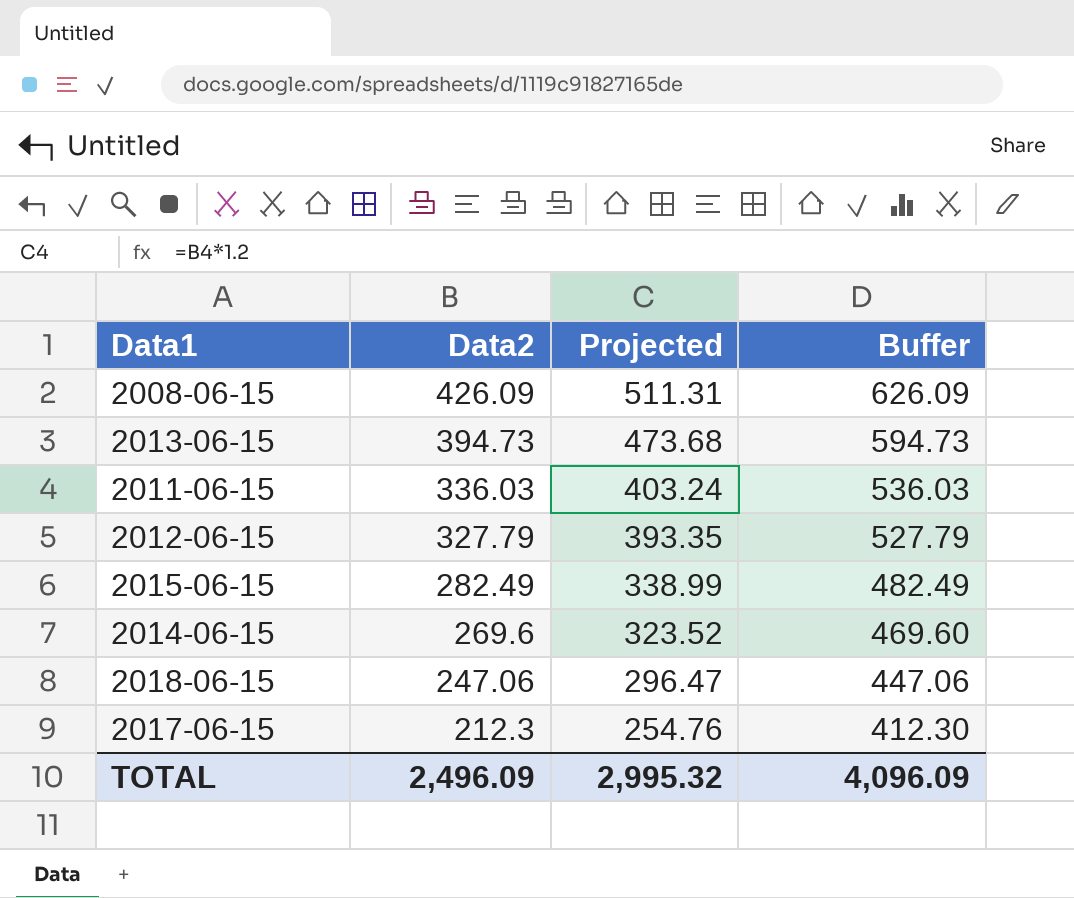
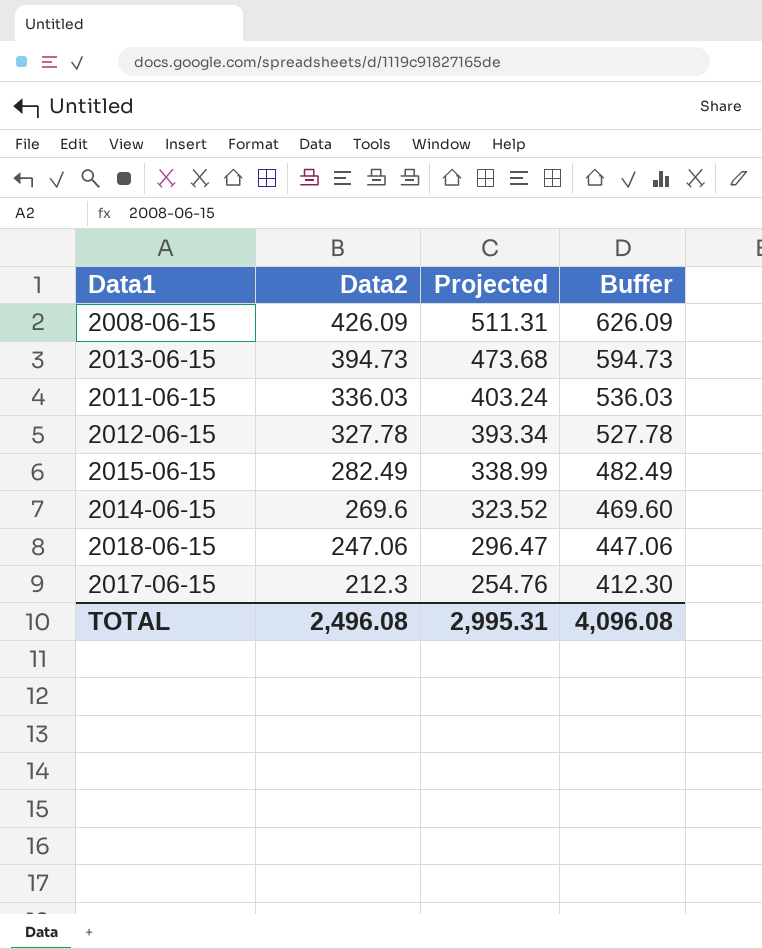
2012-06-15 | Data2: 327.79 -> 327.78
2012-06-15 | Projected: 393.35 -> 393.34
2012-06-15 | Buffer: 527.79 -> 527.78
TOTAL | Data2: 2,496.09 -> 2,496.08
TOTAL | Projected: 2,995.32 -> 2,995.31
TOTAL | Buffer: 4,096.09 -> 4,096.08

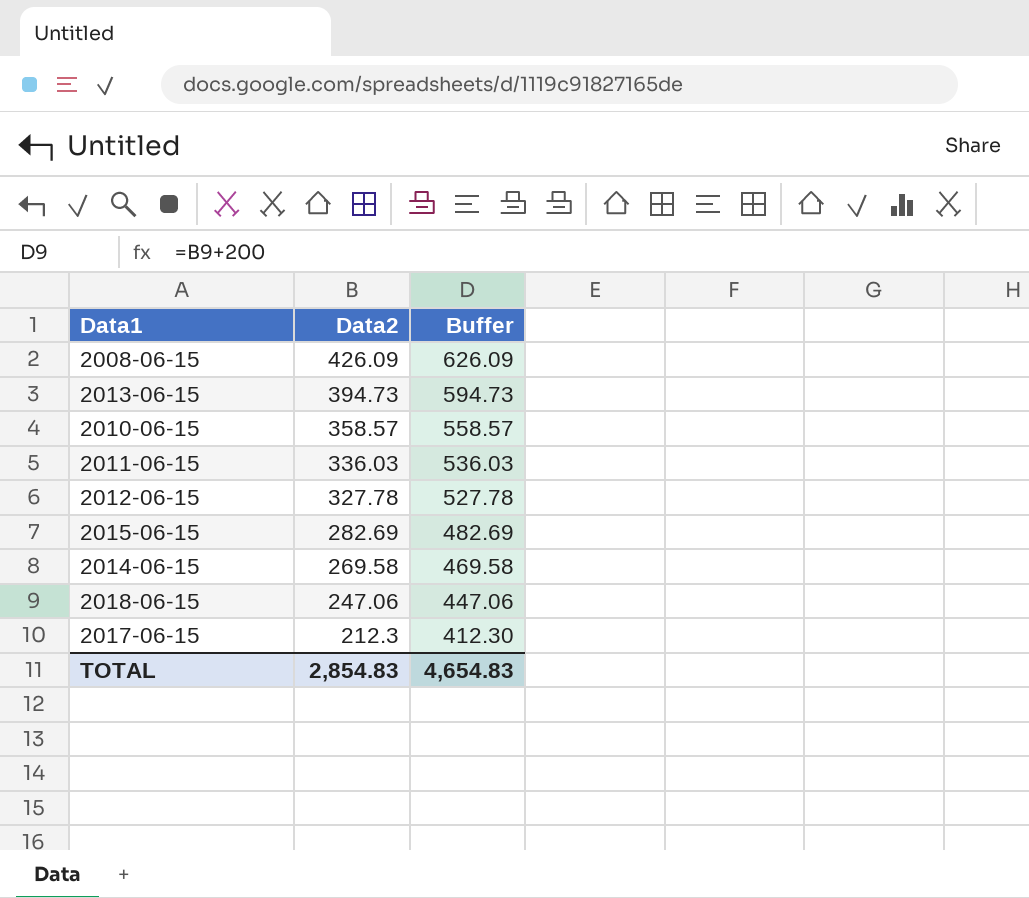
column Projected | formula: [Data2] * 1.2 -> none
row 2010-06-15: none -> 358.57 | 558.57
2015-06-15 | Data2: 282.49 -> 282.69
2015-06-15 | Buffer: 482.49 -> 482.69
2014-06-15 | Data2: 269.6 -> 269.58
2014-06-15 | Buffer: 469.60 -> 469.58
TOTAL | Data2: 2,496.08 -> 2,854.83
TOTAL | Buffer: 4,096.08 -> 4,654.83

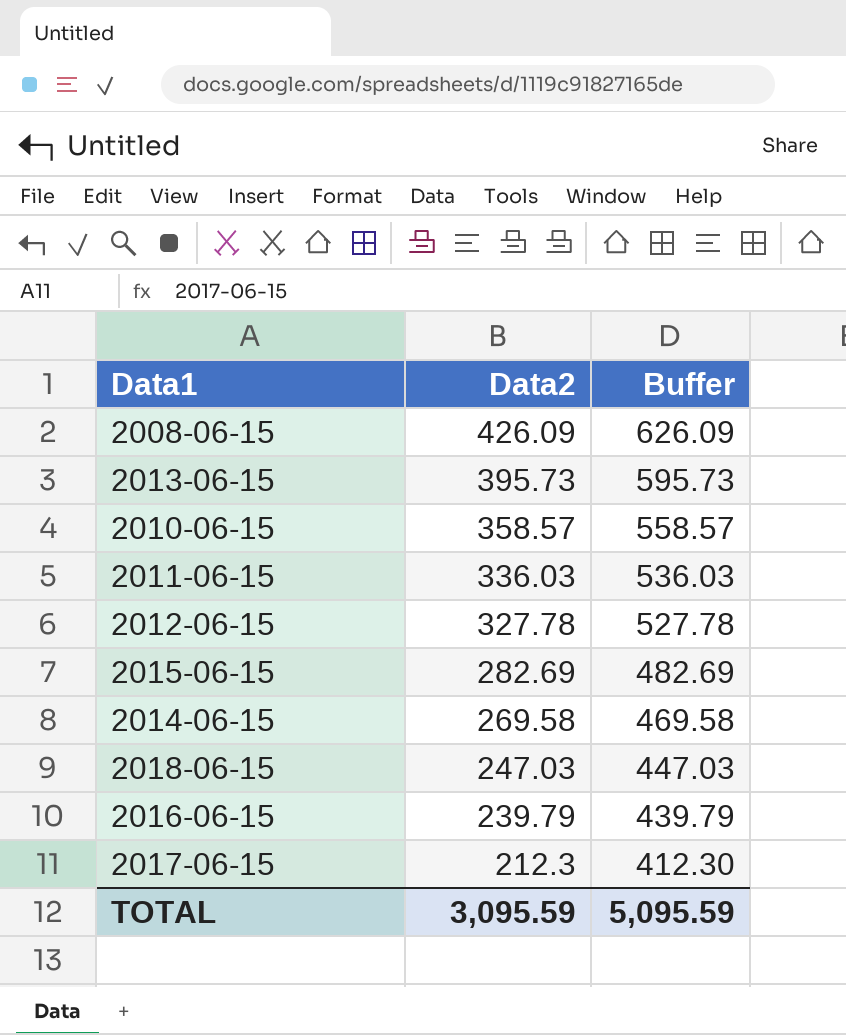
2013-06-15 | Data2: 394.73 -> 395.73
2013-06-15 | Buffer: 594.73 -> 595.73
2018-06-15 | Data2: 247.06 -> 247.03
2018-06-15 | Buffer: 447.06 -> 447.03
row 2016-06-15: none -> 239.79 | 439.79
TOTAL | Data2: 2,854.83 -> 3,095.59
TOTAL | Buffer: 4,654.83 -> 5,095.59

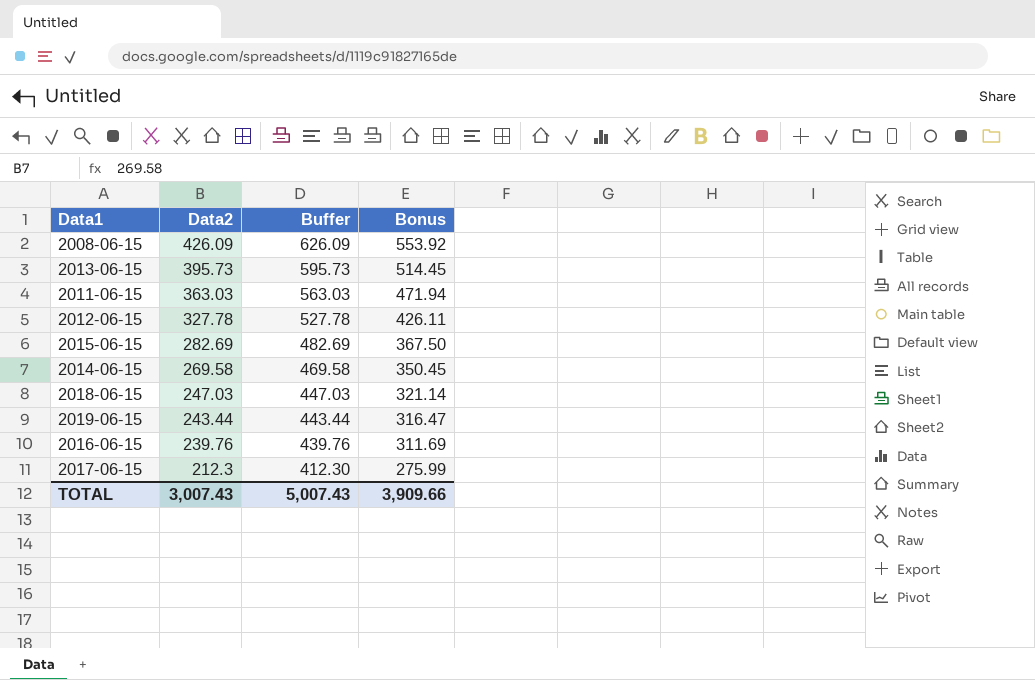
column Bonus | formula: none -> [Data2] * 1.3
row 2010-06-15: 358.57 | 558.57 -> none
2011-06-15 | Data2: 336.03 -> 363.03
2011-06-15 | Buffer: 536.03 -> 563.03
row 2019-06-15: none -> 243.44 | 443.44 | 316.47
2016-06-15 | Data2: 239.79 -> 239.76
2016-06-15 | Buffer: 439.79 -> 439.76
TOTAL | Data2: 3,095.59 -> 3,007.43
TOTAL | Buffer: 5,095.59 -> 5,007.43

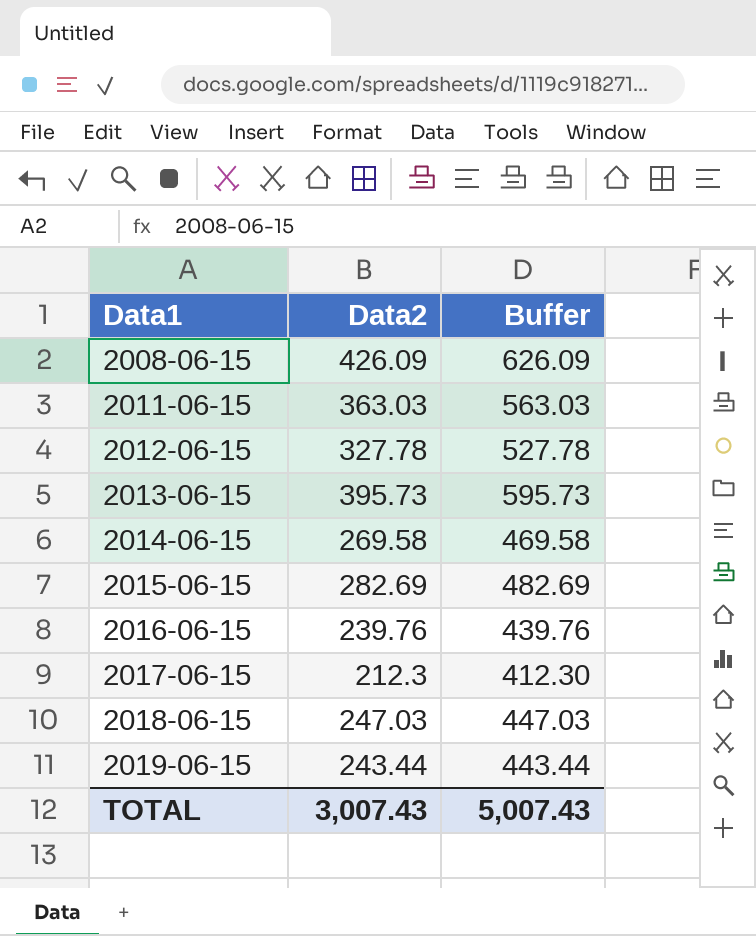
row order: Data2 descending -> Data1 ascending
column Bonus | formula: [Data2] * 1.3 -> none

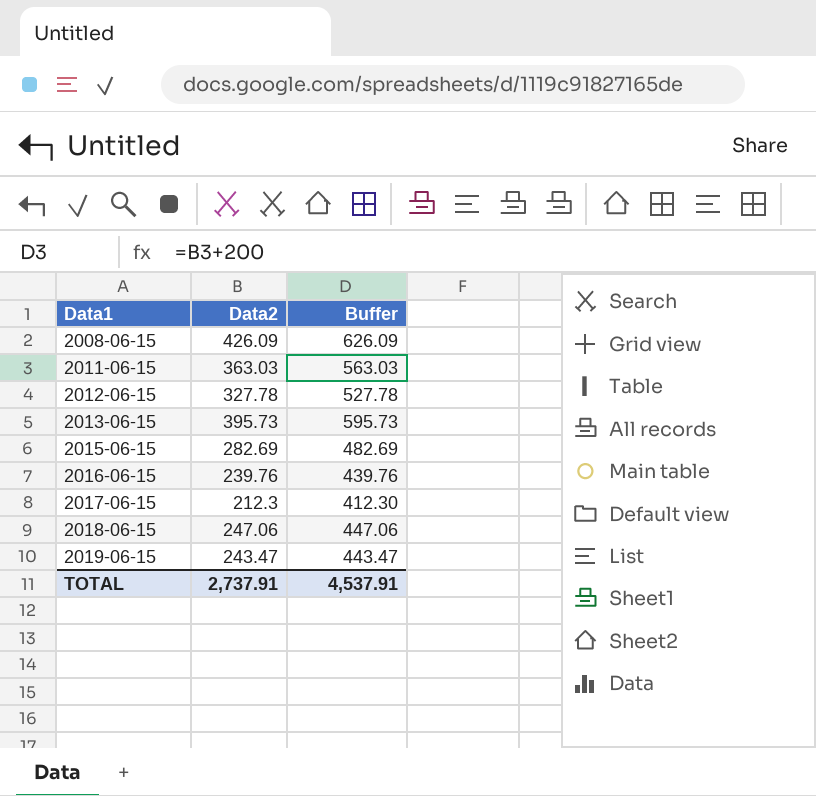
row 2014-06-15: 269.58 | 469.58 -> none
2018-06-15 | Data2: 247.03 -> 247.06
2018-06-15 | Buffer: 447.03 -> 447.06
2019-06-15 | Data2: 243.44 -> 243.47
2019-06-15 | Buffer: 443.44 -> 443.47
TOTAL | Data2: 3,007.43 -> 2,737.91
TOTAL | Buffer: 5,007.43 -> 4,537.91

